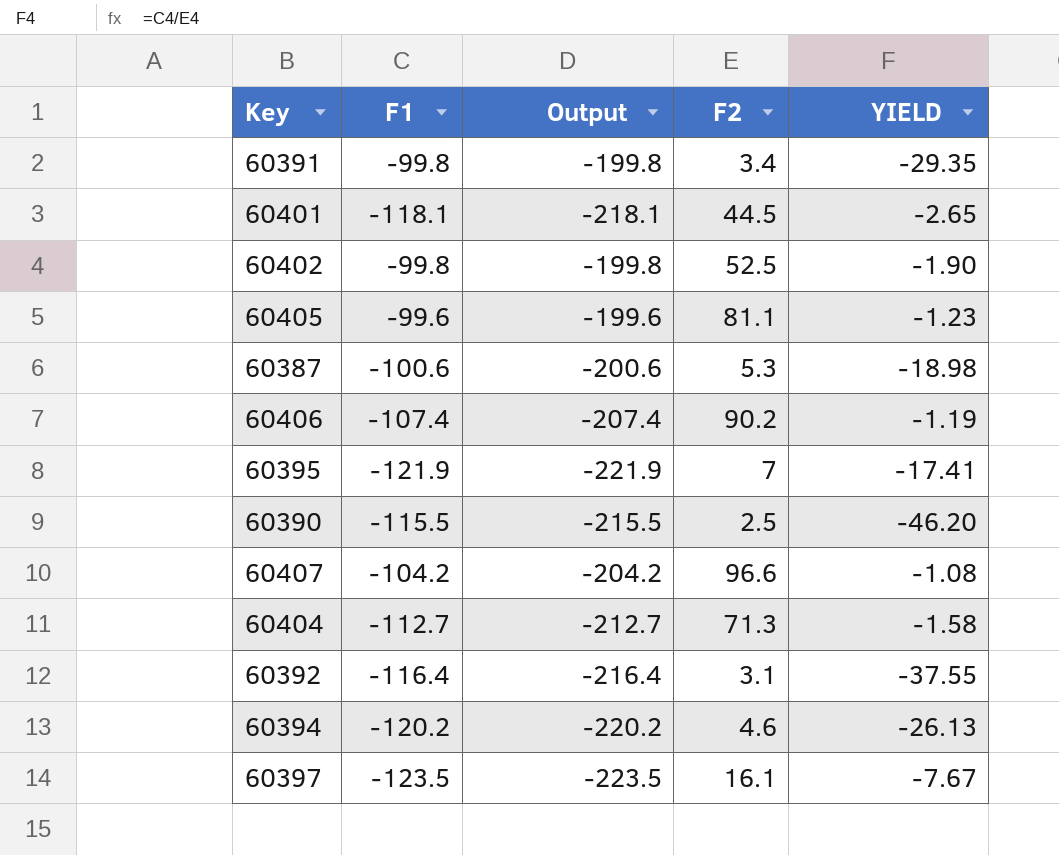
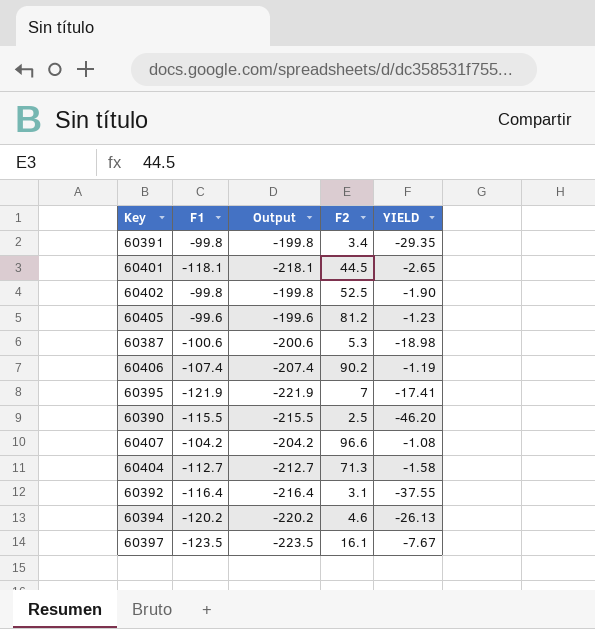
60405 | F2: 81.1 -> 81.2

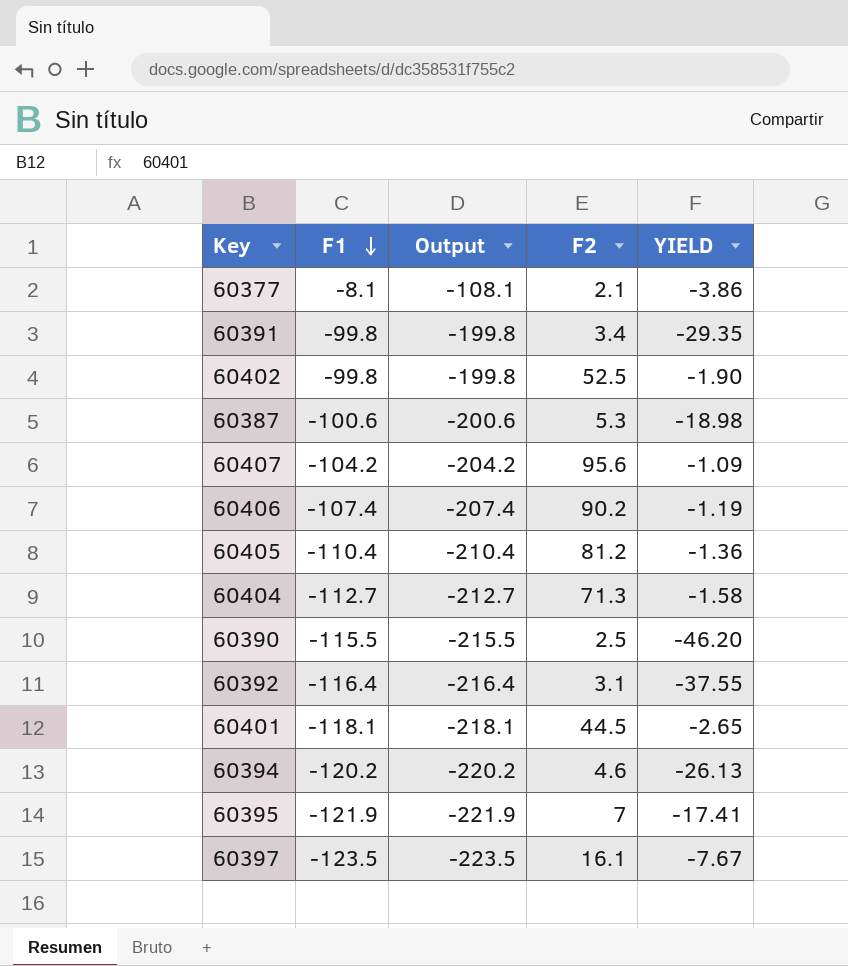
row order: none -> F1 descending
row 60377: none -> -8.1 | -108.1 | 2.1 | -3.86
60407 | F2: 96.6 -> 95.6
60407 | YIELD: -1.08 -> -1.09
60405 | F1: -99.6 -> -110.4
60405 | Output: -199.6 -> -210.4
60405 | YIELD: -1.23 -> -1.36

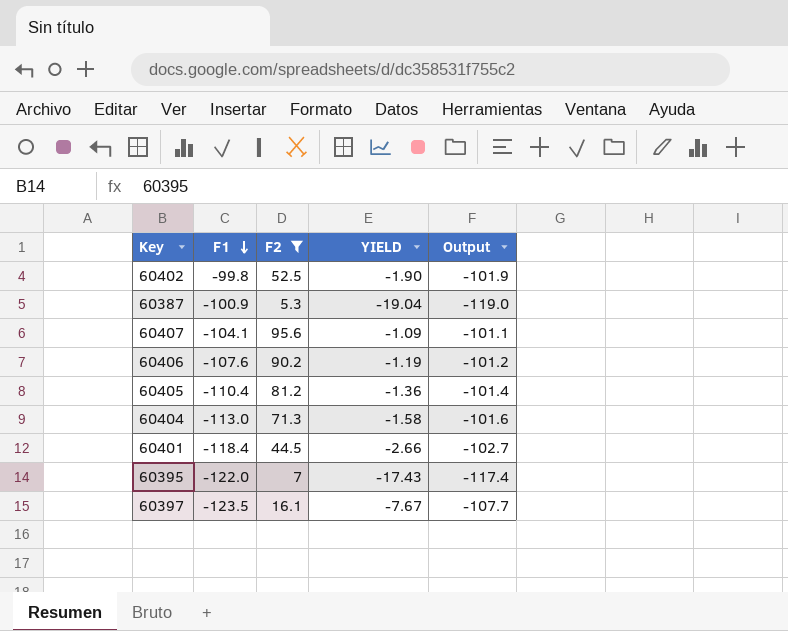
filter: none -> F2 >= 5.3
column Output | formula: [F1] - 100 -> [YIELD] - 100
column Output | position: 3 -> 5
60387 | F1: -100.6 -> -100.9
60387 | YIELD: -18.98 -> -19.04
60407 | F1: -104.2 -> -104.1
60406 | F1: -107.4 -> -107.6
60404 | F1: -112.7 -> -113.0
60401 | F1: -118.1 -> -118.4
60401 | YIELD: -2.65 -> -2.66
60395 | F1: -121.9 -> -122.0
60395 | YIELD: -17.41 -> -17.43

